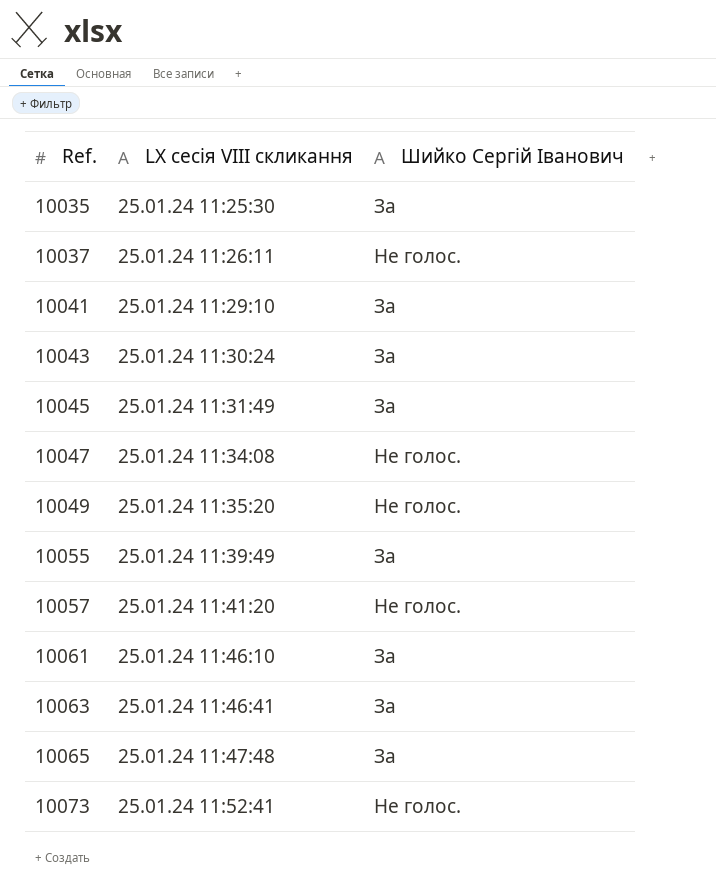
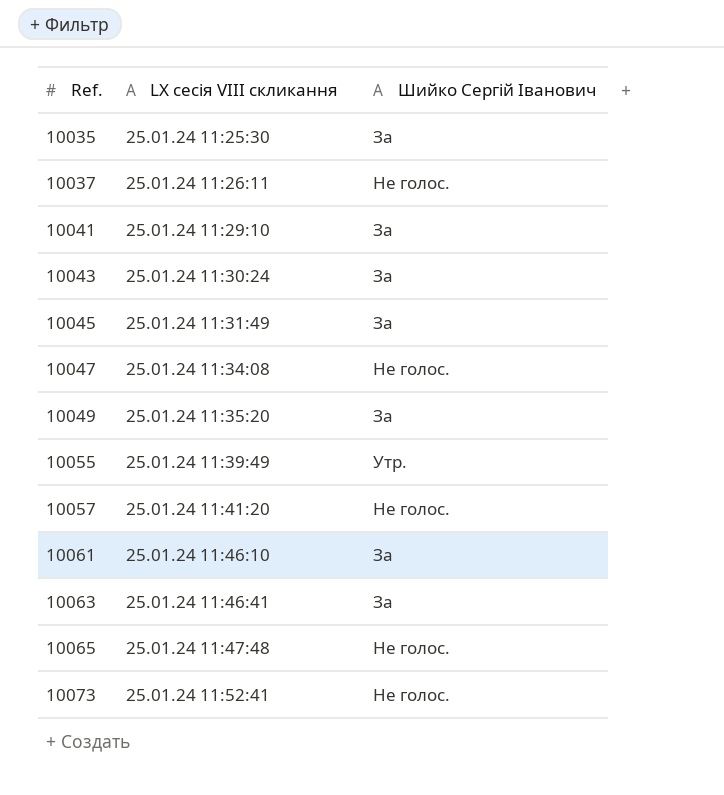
10049 | Шийко Сергій Іванович: Не голос. -> За
10055 | Шийко Сергій Іванович: За -> Утр.
10065 | Шийко Сергій Іванович: За -> Не голос.

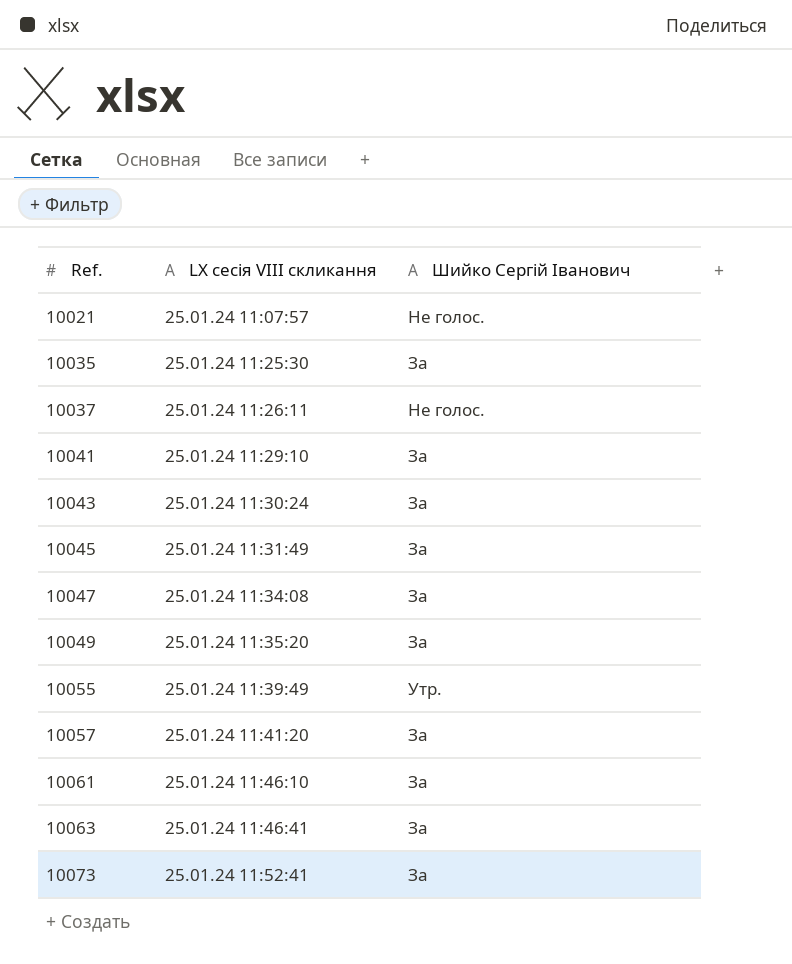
row 10065: 25.01.24 11:47:48 | Не голос. -> none
row 10021: none -> 25.01.24 11:07:57 | Не голос.
10047 | Шийко Сергій Іванович: Не голос. -> За
10057 | Шийко Сергій Іванович: Не голос. -> За
10073 | Шийко Сергій Іванович: Не голос. -> За

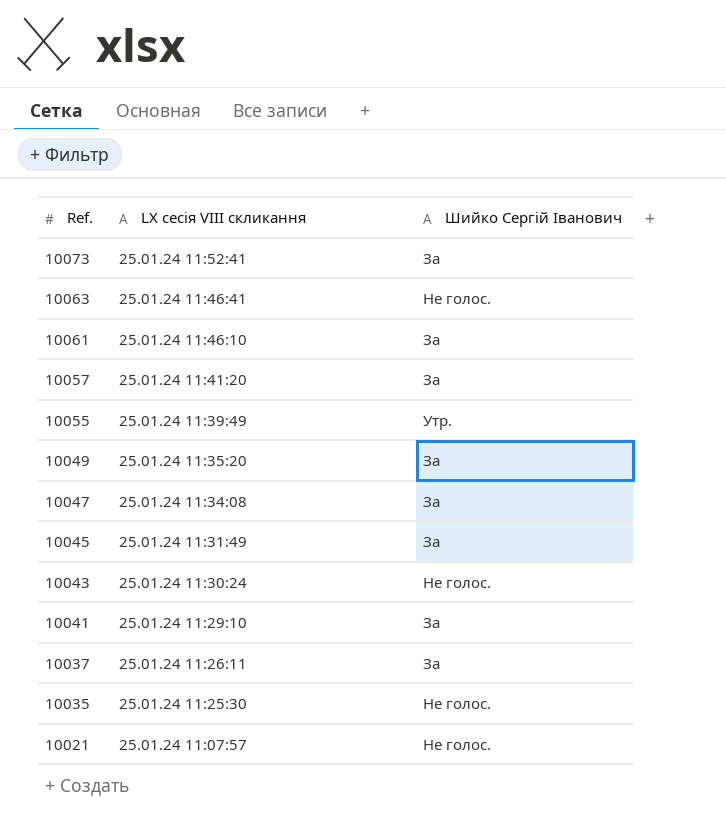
row order: Ref. ascending -> Ref. descending
10063 | Шийко Сергій Іванович: За -> Не голос.
10043 | Шийко Сергій Іванович: За -> Не голос.
10037 | Шийко Сергій Іванович: Не голос. -> За
10035 | Шийко Сергій Іванович: За -> Не голос.

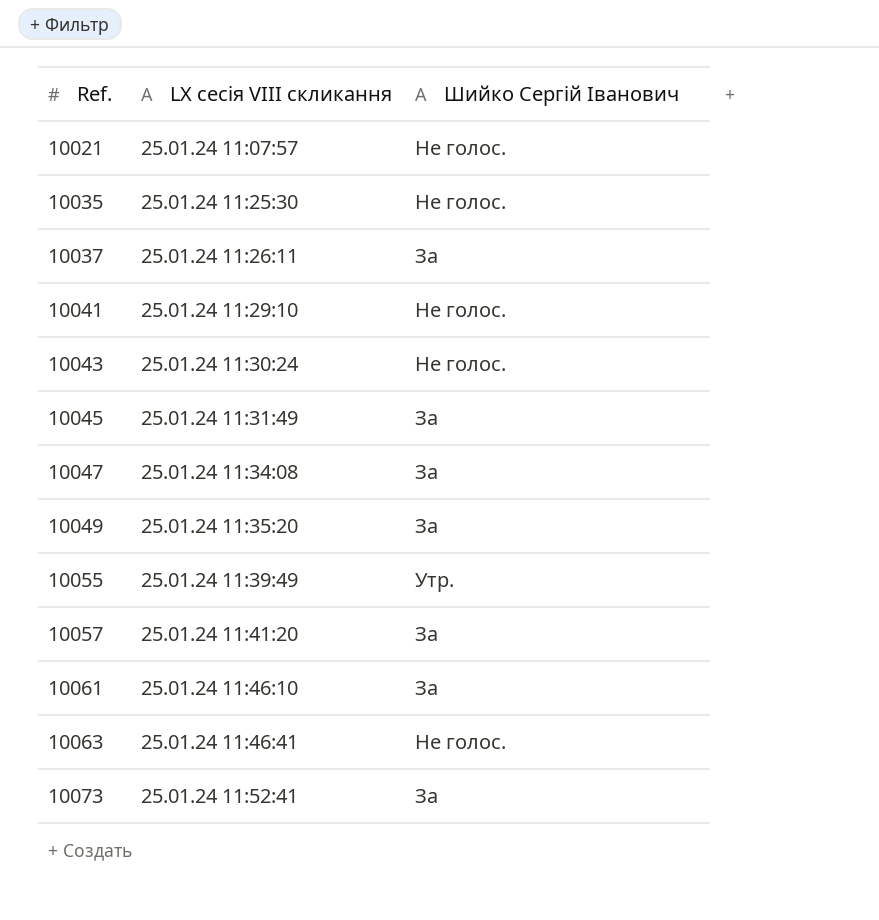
row order: Ref. descending -> Ref. ascending
10041 | Шийко Сергій Іванович: За -> Не голос.

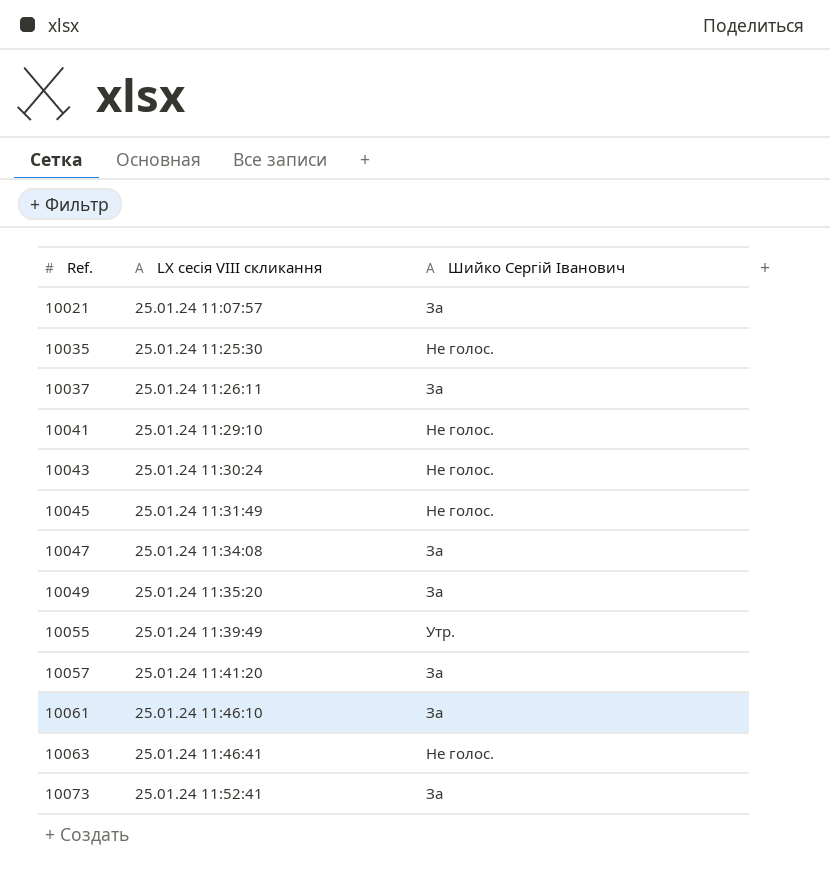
10021 | Шийко Сергій Іванович: Не голос. -> За
10045 | Шийко Сергій Іванович: За -> Не голос.

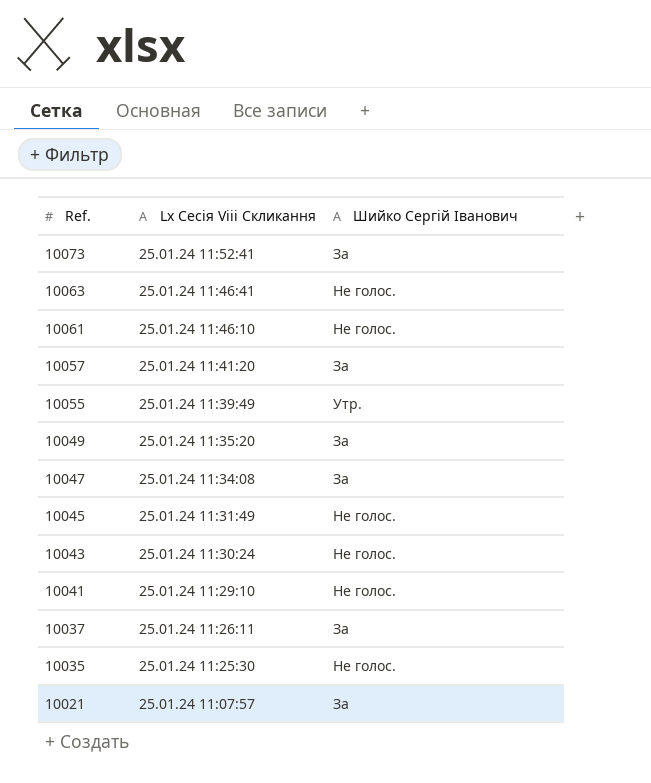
row order: Ref. ascending -> Ref. descending
column name: LX сесія VIII скликання -> Lx Сесія Viii Скликання
10061 | Шийко Сергій Іванович: За -> Не голос.

